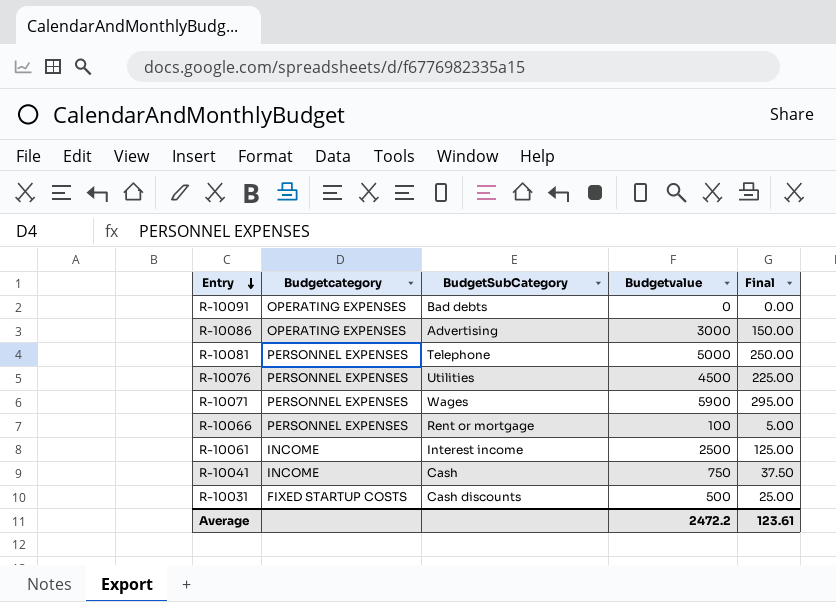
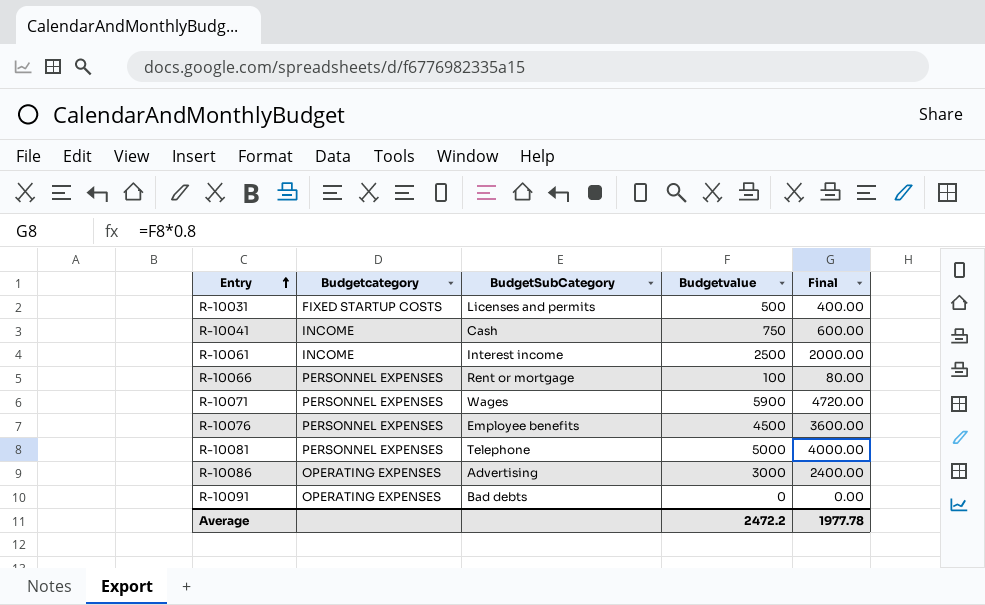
row order: Entry descending -> Entry ascending
column Final | formula: [Budgetvalue] * 0.05 -> [Budgetvalue] * 0.8
R-10031 | BudgetSubCategory: Cash discounts -> Licenses and permits
R-10076 | BudgetSubCategory: Utilities -> Employee benefits
Average | Final: 123.61 -> 1977.78

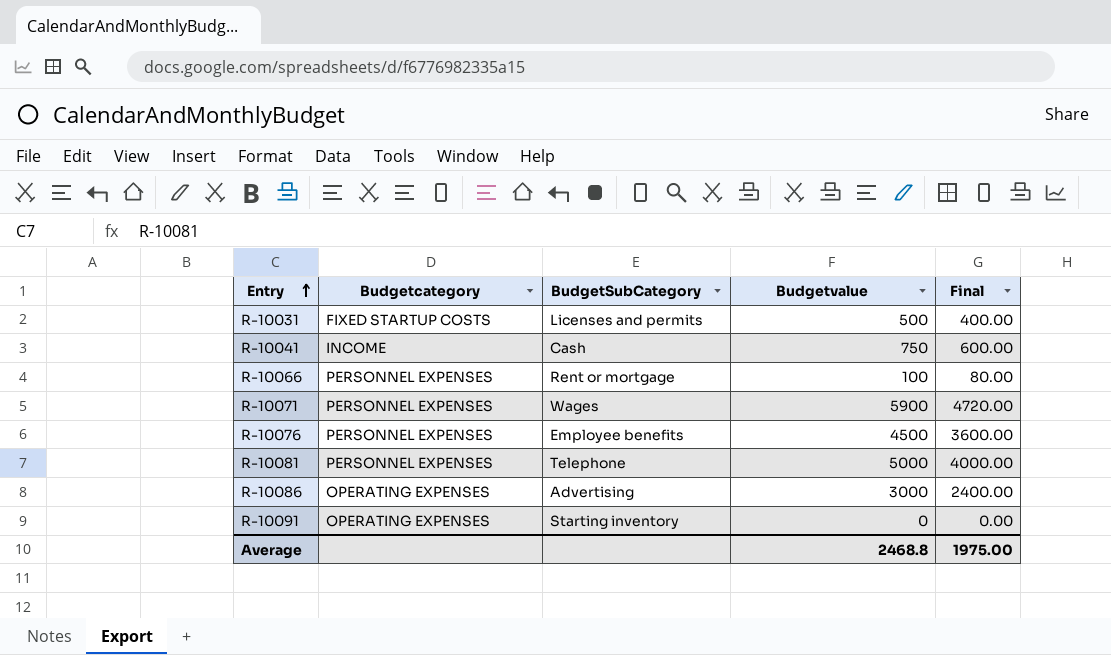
row R-10061: INCOME | Interest income | 2500 | 2000.00 -> none
R-10091 | BudgetSubCategory: Bad debts -> Starting inventory
Average | Budgetvalue: 2472.2 -> 2468.8
Average | Final: 1977.78 -> 1975.00

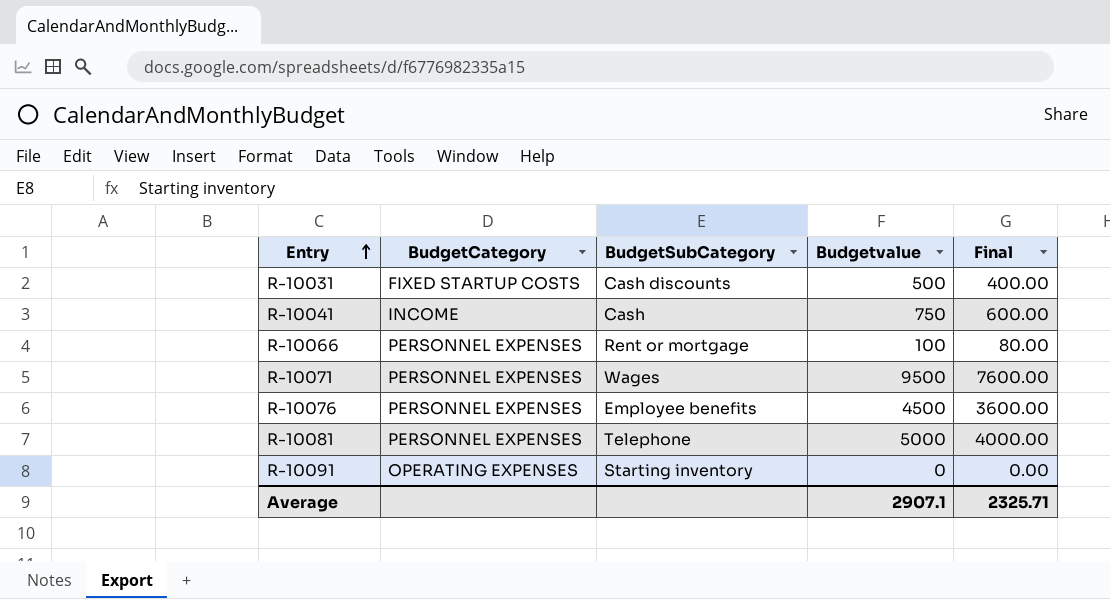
column name: Budgetcategory -> BudgetCategory
row R-10086: OPERATING EXPENSES | Advertising | 3000 | 2400.00 -> none
R-10031 | BudgetSubCategory: Licenses and permits -> Cash discounts
R-10071 | Budgetvalue: 5900 -> 9500
R-10071 | Final: 4720.00 -> 7600.00
Average | Budgetvalue: 2468.8 -> 2907.1
Average | Final: 1975.00 -> 2325.71

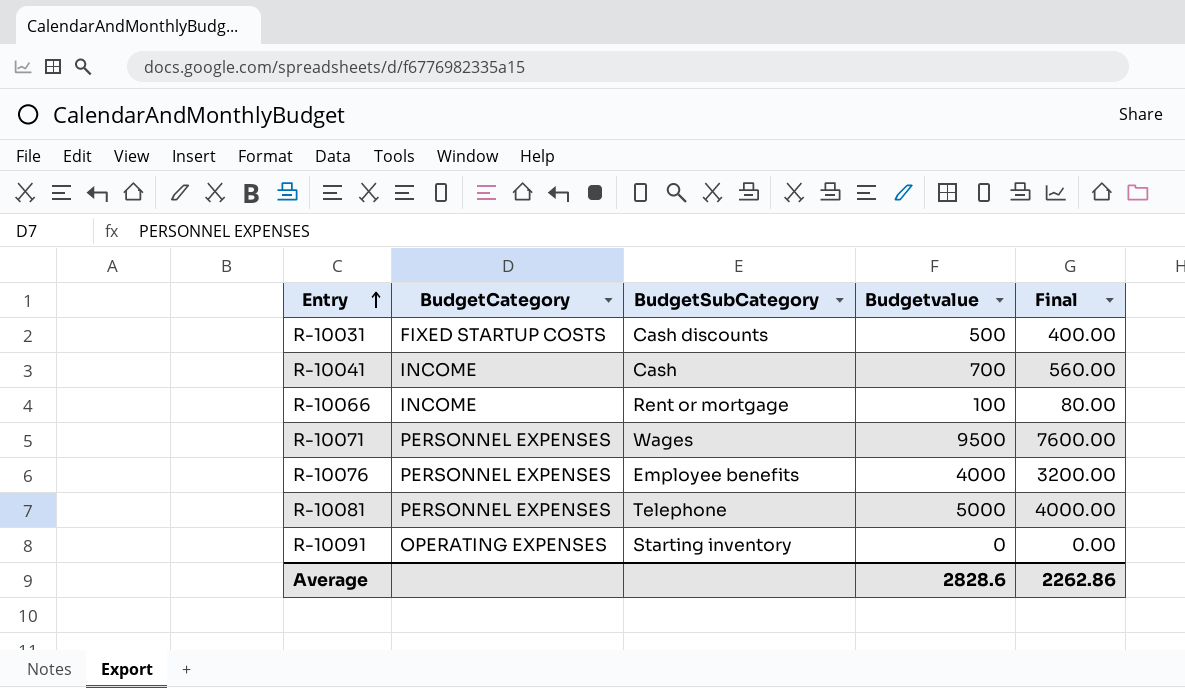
R-10041 | Budgetvalue: 750 -> 700
R-10041 | Final: 600.00 -> 560.00
R-10066 | BudgetCategory: PERSONNEL EXPENSES -> INCOME
R-10076 | Budgetvalue: 4500 -> 4000
R-10076 | Final: 3600.00 -> 3200.00
Average | Budgetvalue: 2907.1 -> 2828.6
Average | Final: 2325.71 -> 2262.86

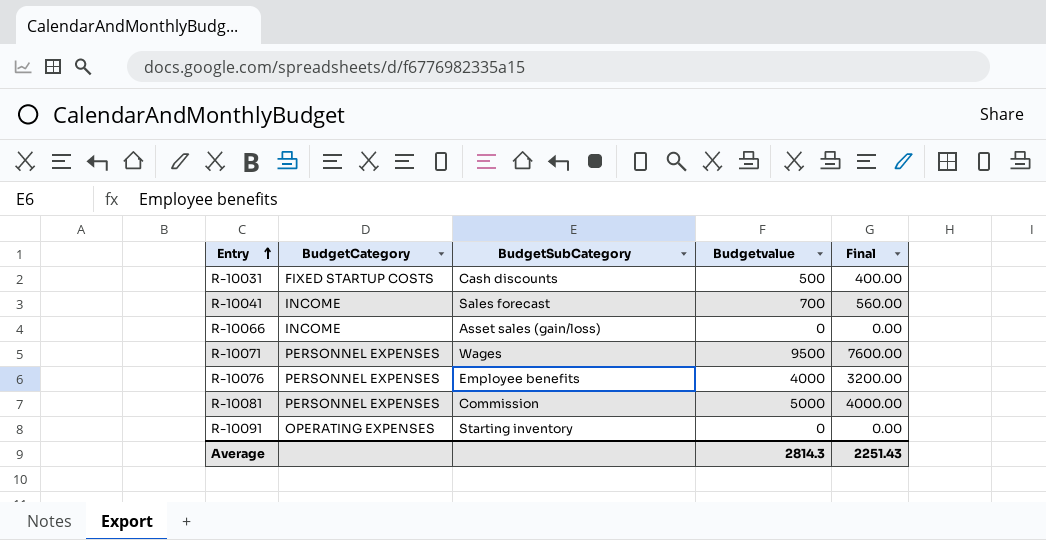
R-10041 | BudgetSubCategory: Cash -> Sales forecast
R-10066 | BudgetSubCategory: Rent or mortgage -> Asset sales (gain/loss)
R-10066 | Budgetvalue: 100 -> 0
R-10066 | Final: 80.00 -> 0.00
R-10081 | BudgetSubCategory: Telephone -> Commission
Average | Budgetvalue: 2828.6 -> 2814.3
Average | Final: 2262.86 -> 2251.43

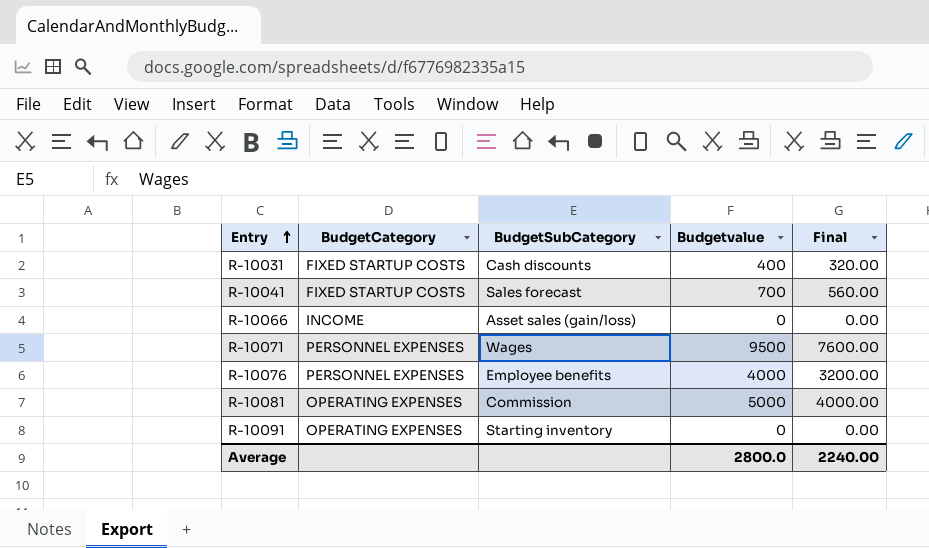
R-10031 | Budgetvalue: 500 -> 400
R-10031 | Final: 400.00 -> 320.00
R-10041 | BudgetCategory: INCOME -> FIXED STARTUP COSTS
R-10081 | BudgetCategory: PERSONNEL EXPENSES -> OPERATING EXPENSES
Average | Budgetvalue: 2814.3 -> 2800.0
Average | Final: 2251.43 -> 2240.00

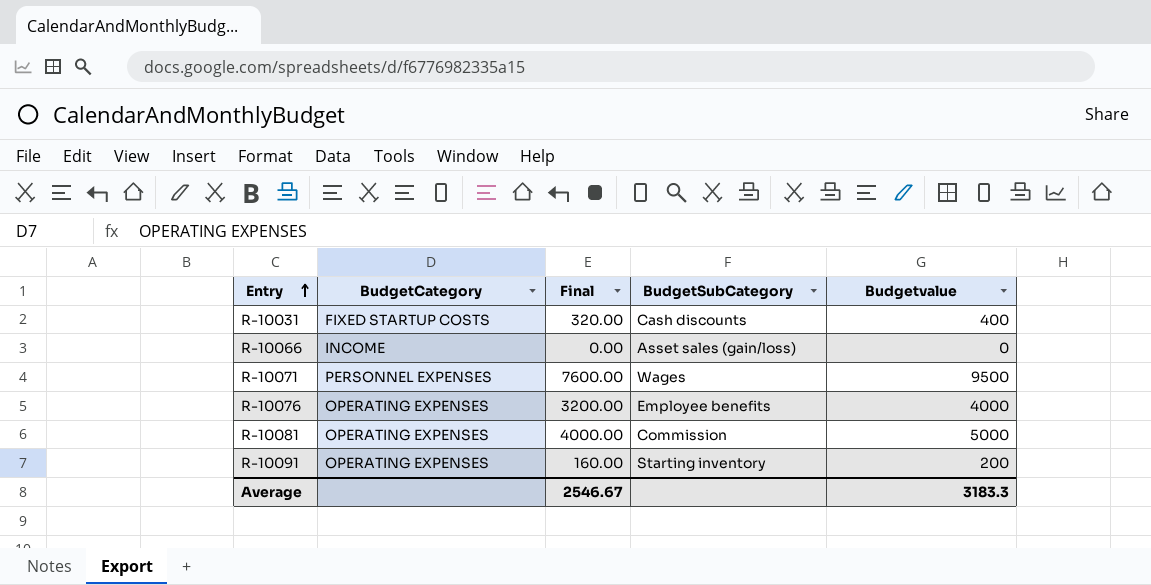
column Final | position: 5 -> 3
row R-10041: FIXED STARTUP COSTS | Sales forecast | 700 | 560.00 -> none
R-10076 | BudgetCategory: PERSONNEL EXPENSES -> OPERATING EXPENSES
R-10091 | Final: 0.00 -> 160.00
R-10091 | Budgetvalue: 0 -> 200
Average | Final: 2240.00 -> 2546.67
Average | Budgetvalue: 2800.0 -> 3183.3

